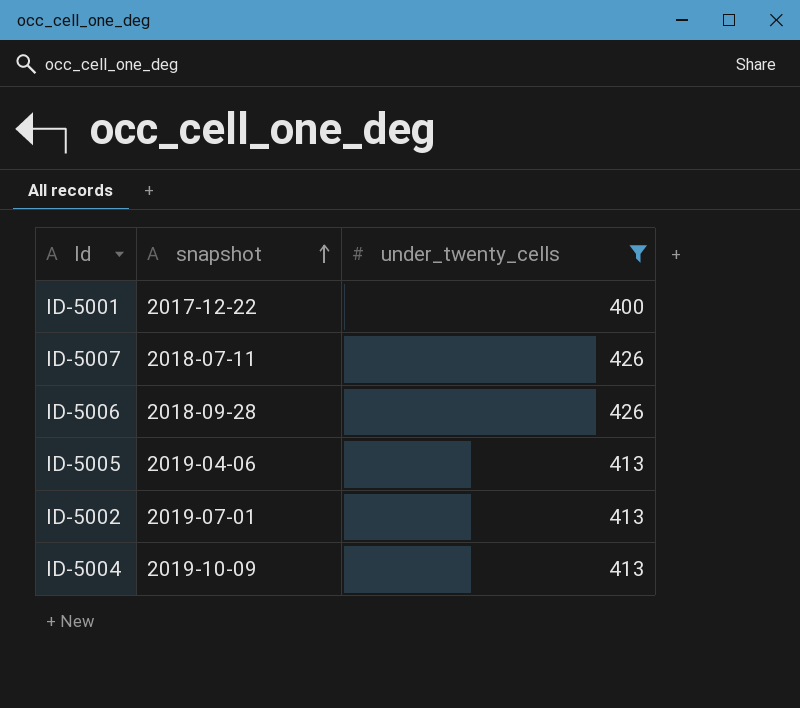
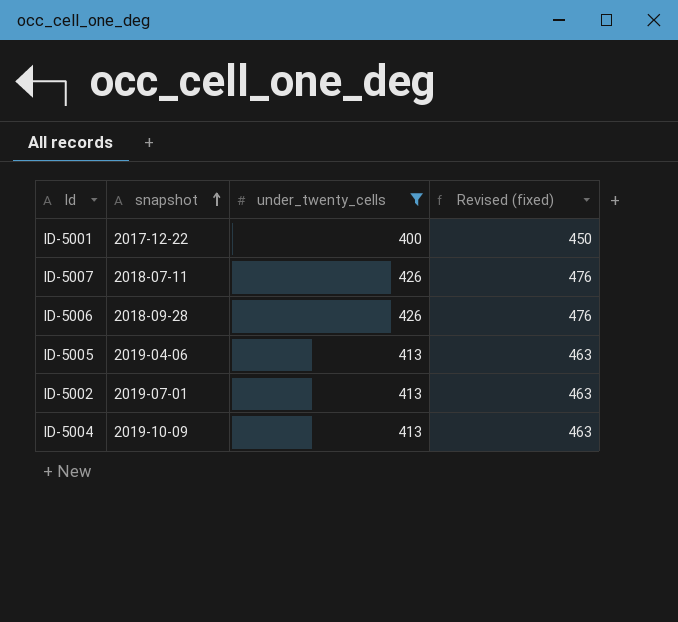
column Revised (fixed) | formula: none -> [under_twenty_cells] + 50

